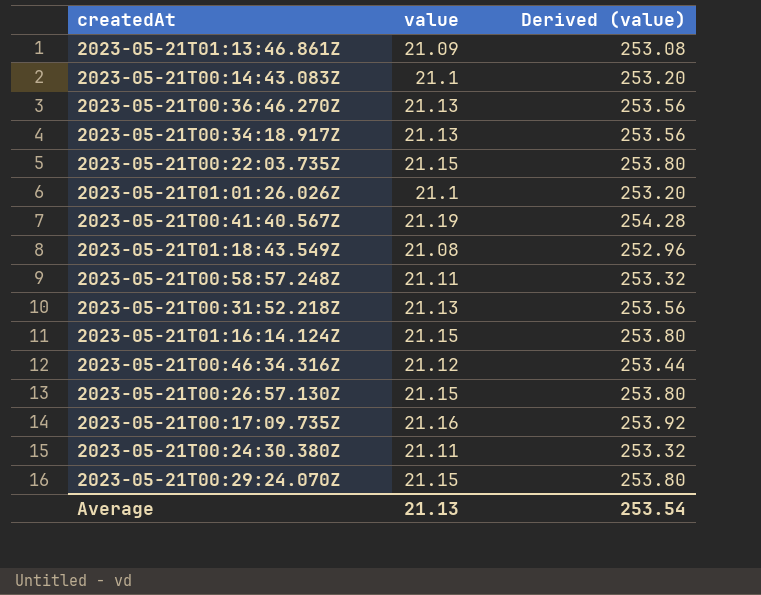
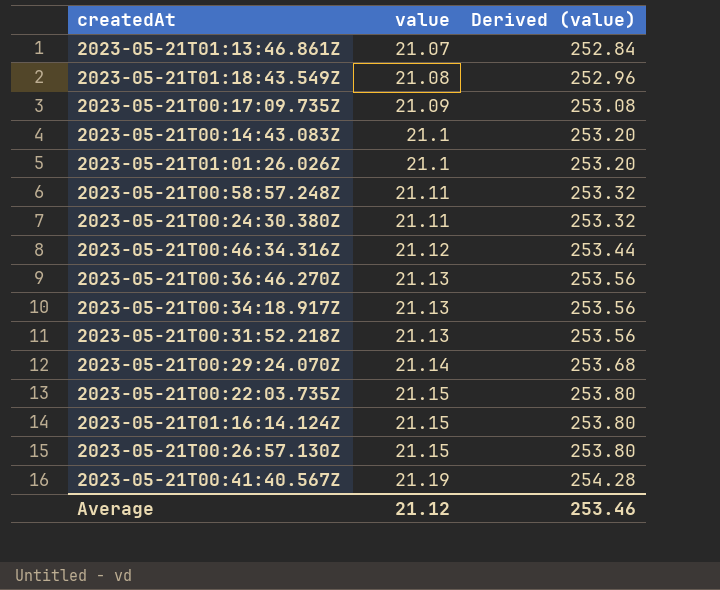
row order: none -> value ascending
2023-05-21T01:13:46.861Z | value: 21.09 -> 21.07
2023-05-21T01:13:46.861Z | Derived (value): 253.08 -> 252.84
2023-05-21T00:17:09.735Z | value: 21.16 -> 21.09
2023-05-21T00:17:09.735Z | Derived (value): 253.92 -> 253.08
2023-05-21T00:29:24.070Z | value: 21.15 -> 21.14
2023-05-21T00:29:24.070Z | Derived (value): 253.80 -> 253.68
Average | value: 21.13 -> 21.12
Average | Derived (value): 253.54 -> 253.46

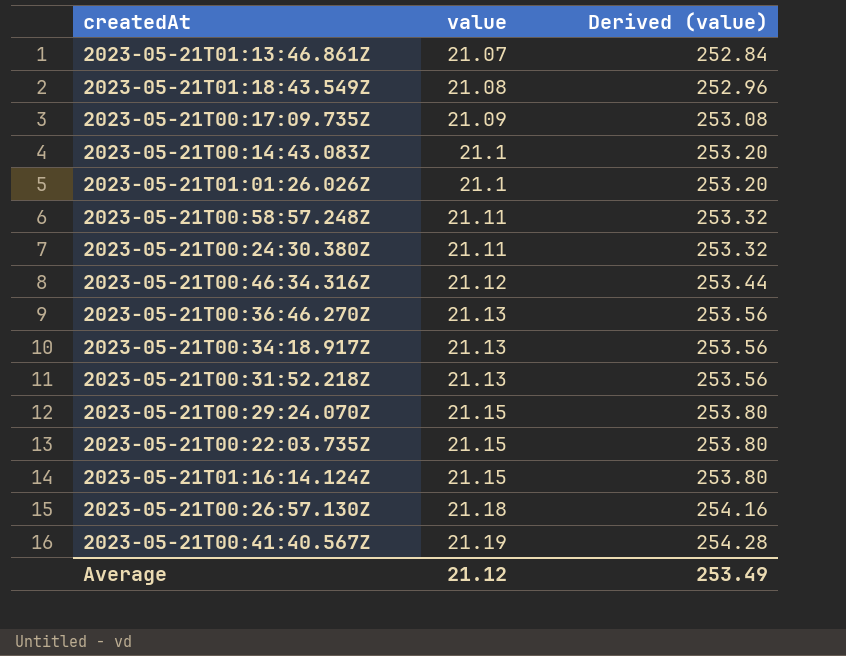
2023-05-21T00:29:24.070Z | value: 21.14 -> 21.15
2023-05-21T00:29:24.070Z | Derived (value): 253.68 -> 253.80
2023-05-21T00:26:57.130Z | value: 21.15 -> 21.18
2023-05-21T00:26:57.130Z | Derived (value): 253.80 -> 254.16
Average | Derived (value): 253.46 -> 253.49

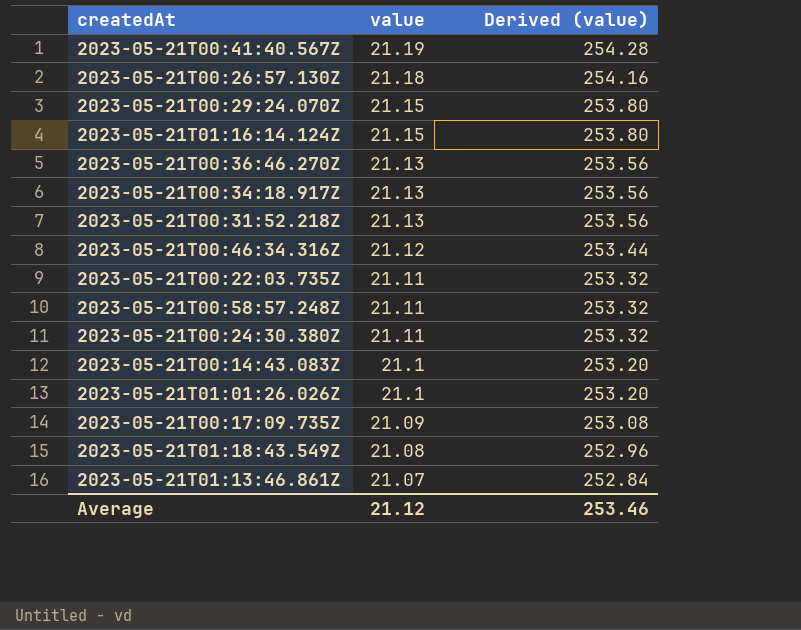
row order: value ascending -> value descending
2023-05-21T00:22:03.735Z | value: 21.15 -> 21.11
2023-05-21T00:22:03.735Z | Derived (value): 253.80 -> 253.32
Average | Derived (value): 253.49 -> 253.46

